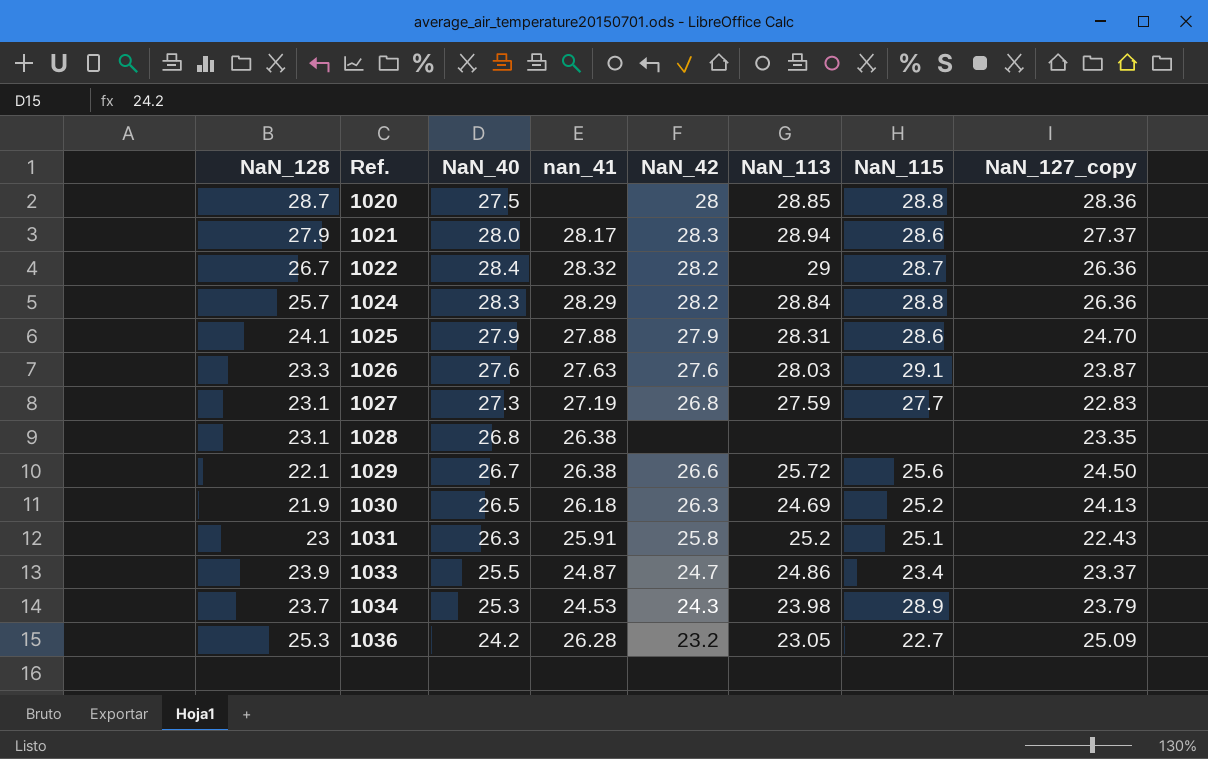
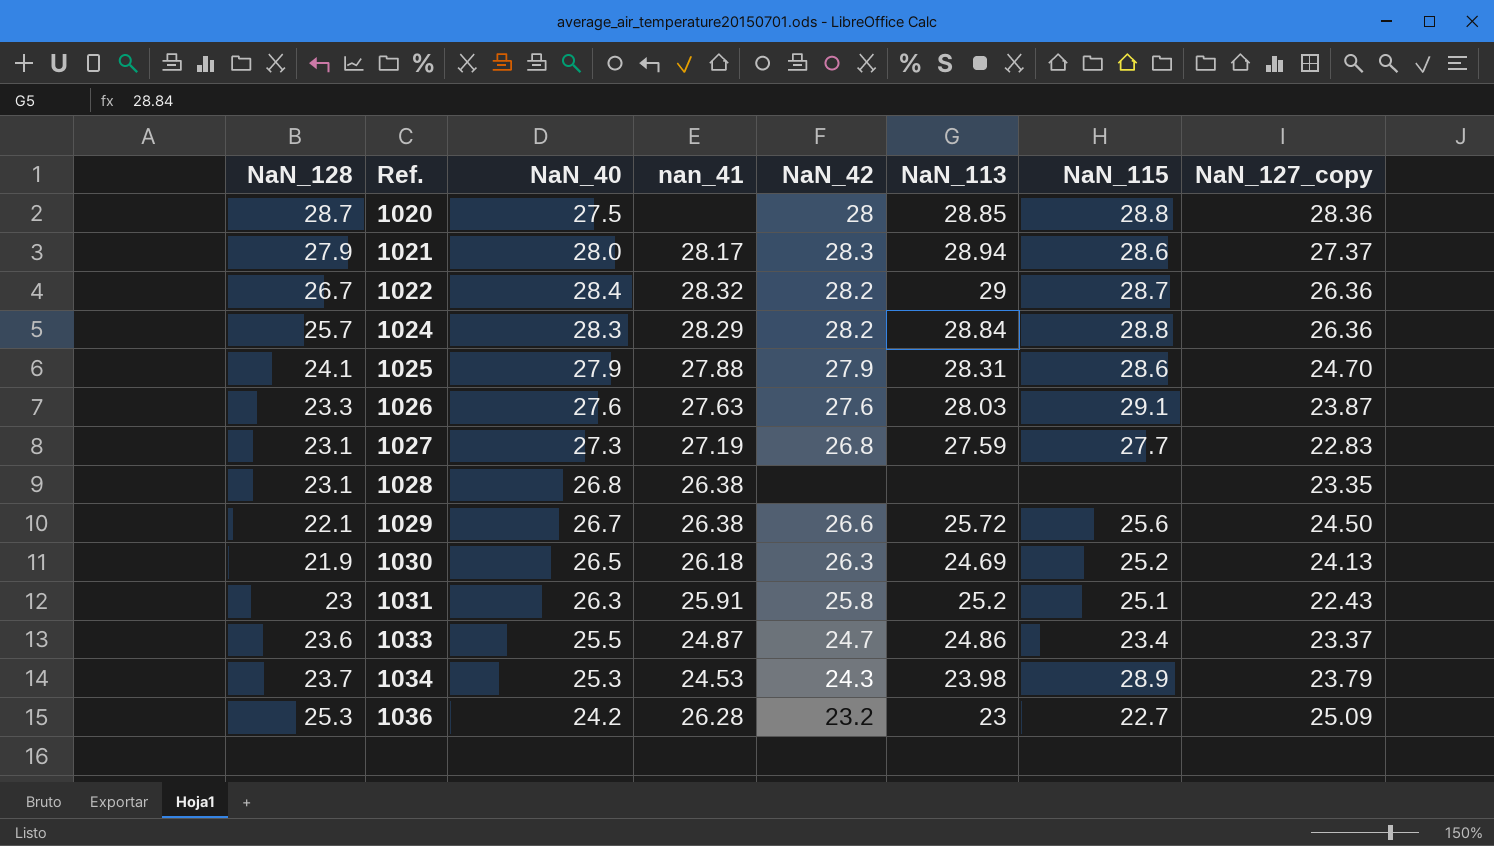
1033 | NaN_128: 23.9 -> 23.6
1036 | NaN_113: 23.05 -> 23

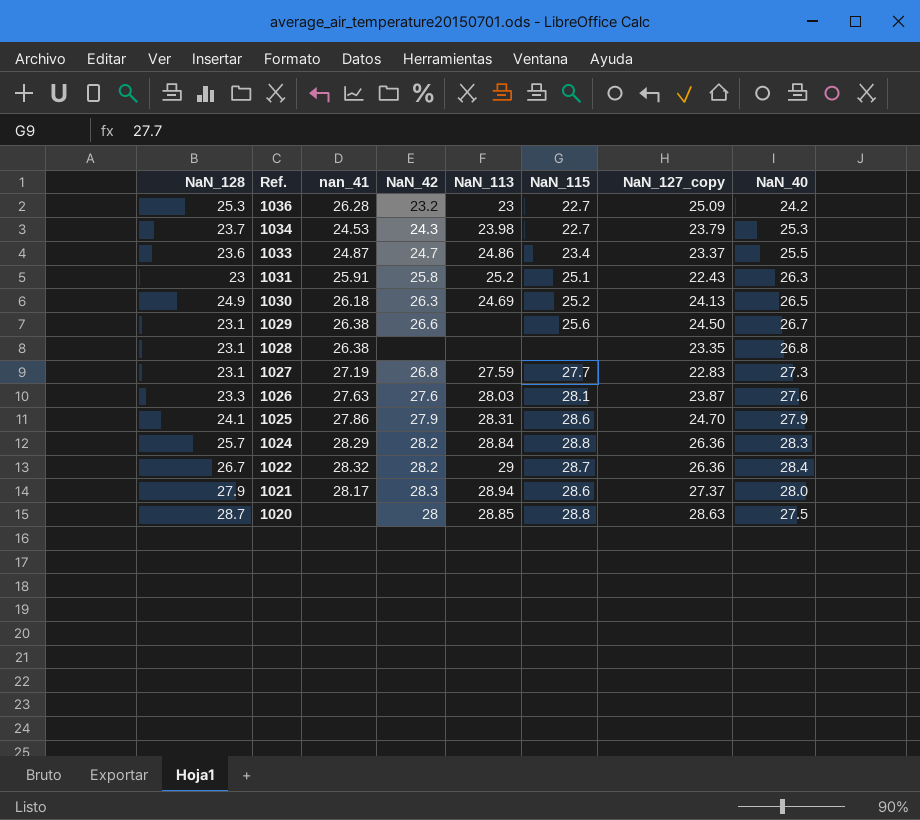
row order: Ref. ascending -> Ref. descending
column NaN_40 | position: 3 -> 8
1034 | NaN_115: 28.9 -> 22.7
1030 | NaN_128: 21.9 -> 24.9
1029 | NaN_128: 22.1 -> 23.1
1029 | NaN_113: 25.72 -> none
1026 | NaN_115: 29.1 -> 28.1
1025 | nan_41: 27.88 -> 27.86
1020 | NaN_127_copy: 28.36 -> 28.63

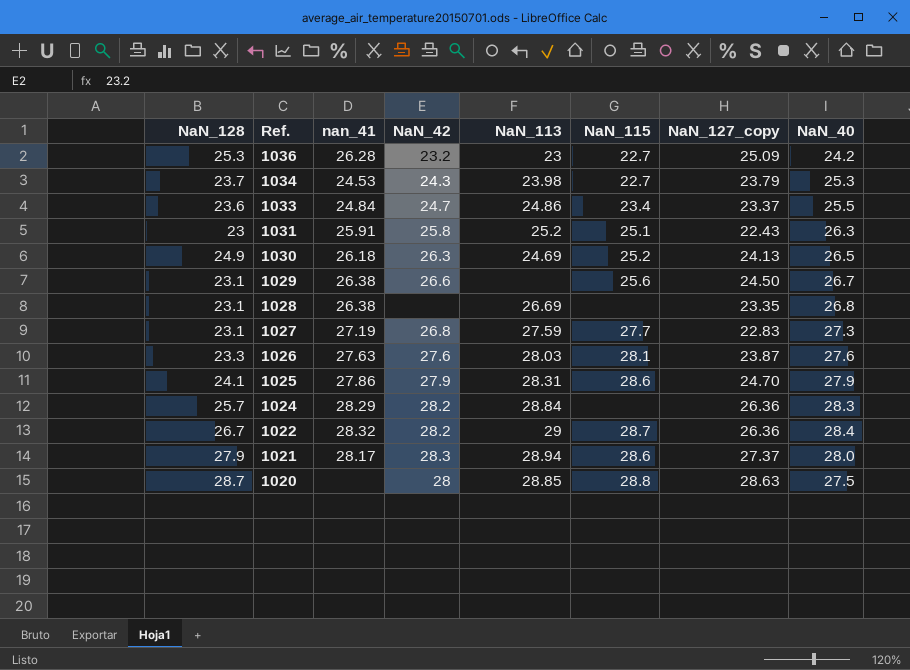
1033 | nan_41: 24.87 -> 24.84
1028 | NaN_113: none -> 26.69
1024 | NaN_115: 28.8 -> none

